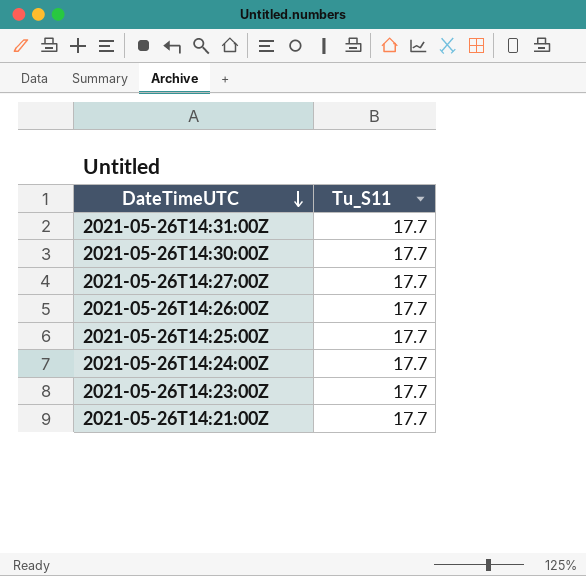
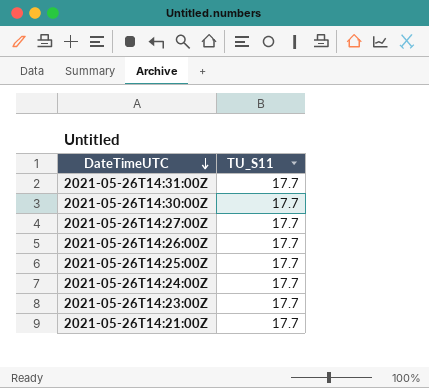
column name: Tu_S11 -> TU_S11

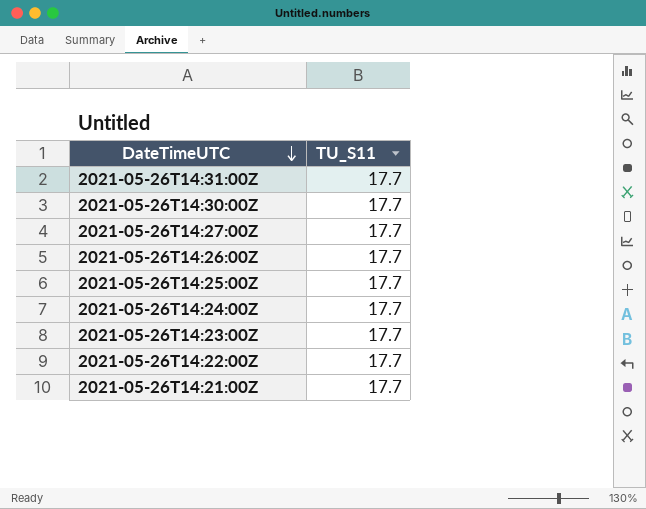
row 2021-05-26T14:22:00Z: none -> 17.7

